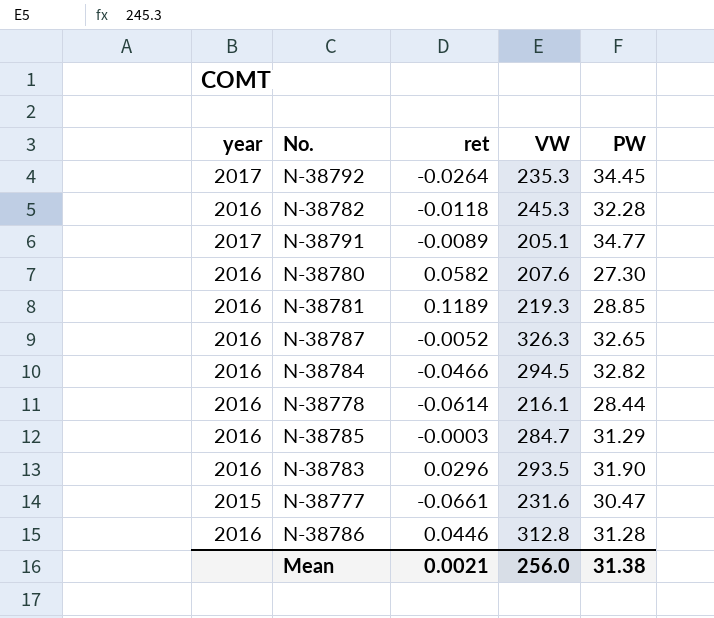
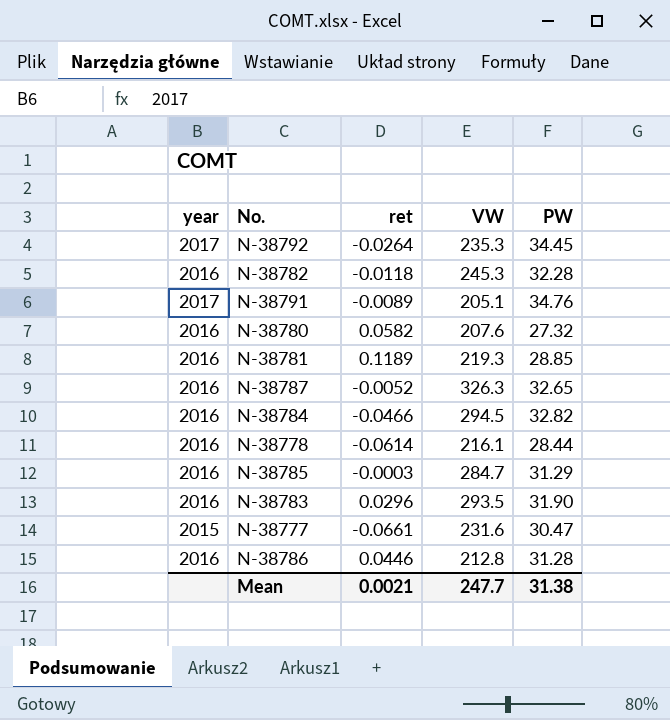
N-38791 | PW: 34.77 -> 34.76
N-38780 | PW: 27.30 -> 27.32
N-38786 | VW: 312.8 -> 212.8
Mean | VW: 256.0 -> 247.7

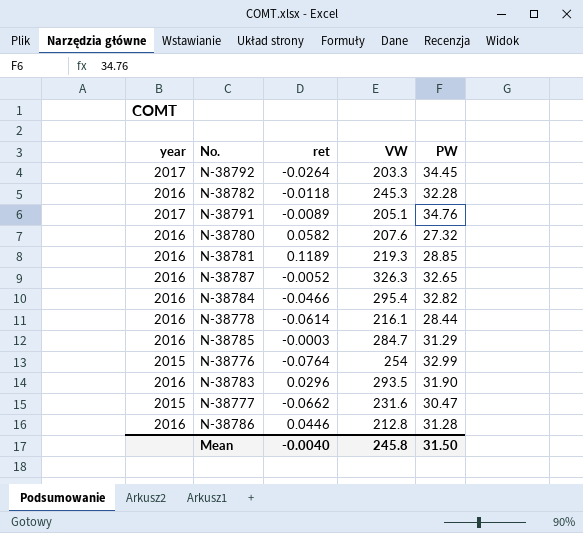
N-38792 | VW: 235.3 -> 203.3
N-38784 | VW: 294.5 -> 295.4
row N-38776: none -> 2015 | -0.0764 | 254 | 32.99
N-38777 | ret: -0.0661 -> -0.0662
Mean | ret: 0.0021 -> -0.0040
Mean | VW: 247.7 -> 245.8
Mean | PW: 31.38 -> 31.50

